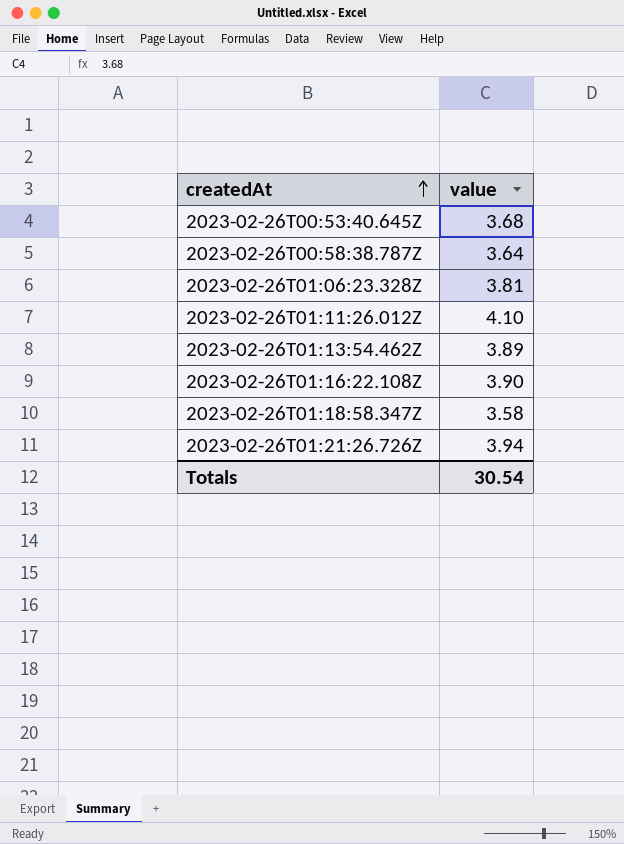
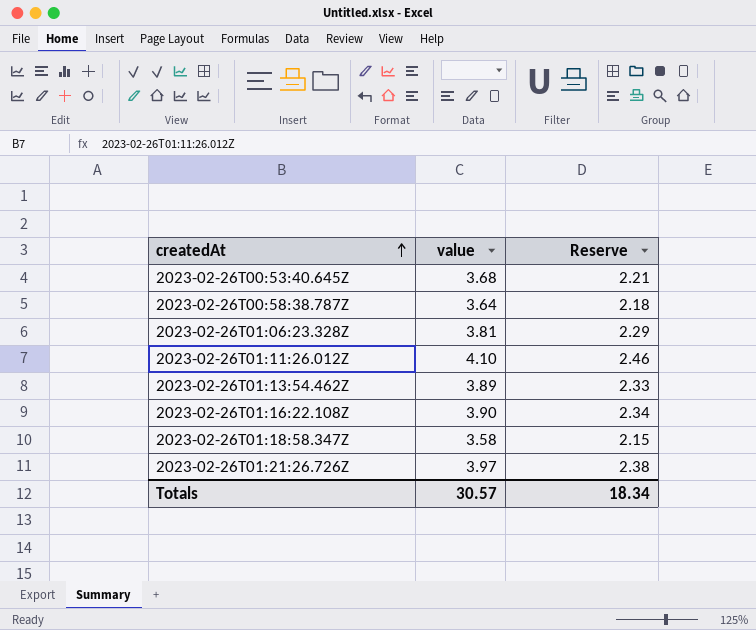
column Reserve | formula: none -> [value] * 0.6
2023-02-26T01:21:26.726Z | value: 3.94 -> 3.97
Totals | value: 30.54 -> 30.57

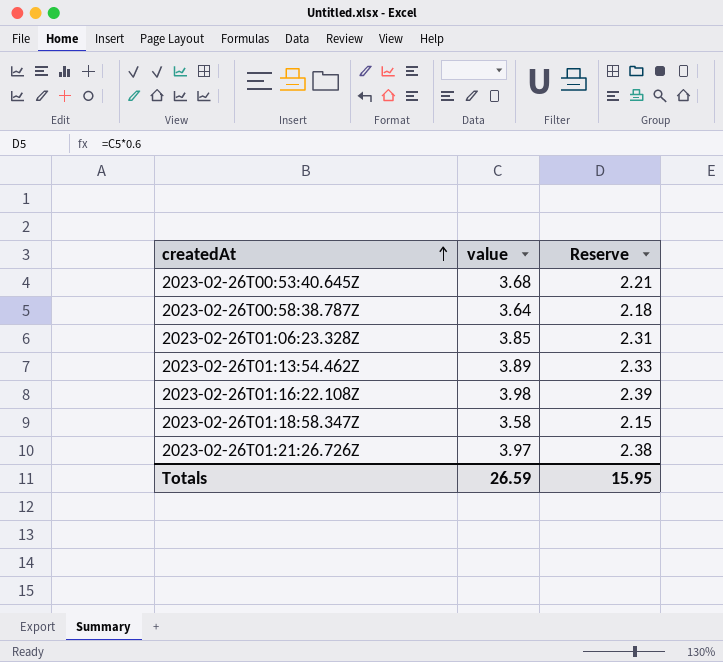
row 2023-02-26T01:11:26.012Z: 4.10 | 2.46 -> none
2023-02-26T01:06:23.328Z | value: 3.81 -> 3.85
2023-02-26T01:06:23.328Z | Reserve: 2.29 -> 2.31
2023-02-26T01:16:22.108Z | value: 3.90 -> 3.98
2023-02-26T01:16:22.108Z | Reserve: 2.34 -> 2.39
Totals | value: 30.57 -> 26.59
Totals | Reserve: 18.34 -> 15.95

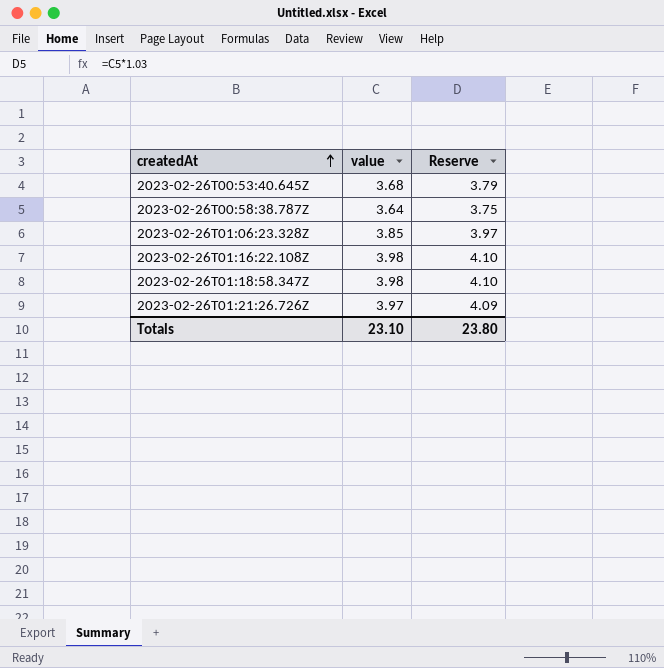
column Reserve | formula: [value] * 0.6 -> [value] * 1.03
row 2023-02-26T01:13:54.462Z: 3.89 | 2.33 -> none
2023-02-26T01:18:58.347Z | value: 3.58 -> 3.98
Totals | value: 26.59 -> 23.10
Totals | Reserve: 15.95 -> 23.80

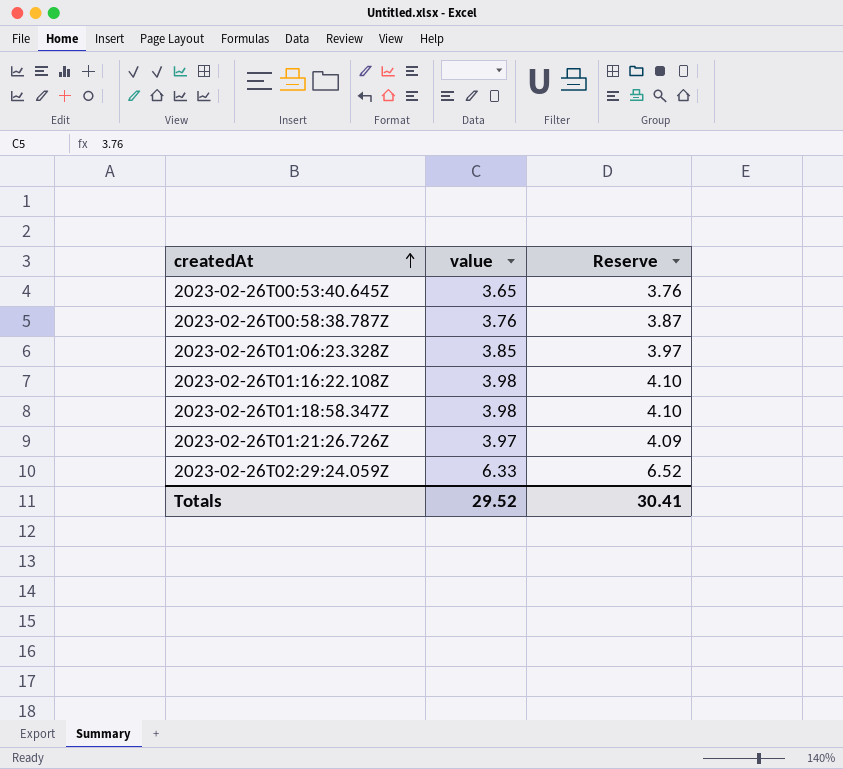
2023-02-26T00:53:40.645Z | value: 3.68 -> 3.65
2023-02-26T00:53:40.645Z | Reserve: 3.79 -> 3.76
2023-02-26T00:58:38.787Z | value: 3.64 -> 3.76
2023-02-26T00:58:38.787Z | Reserve: 3.75 -> 3.87
row 2023-02-26T02:29:24.059Z: none -> 6.33 | 6.52
Totals | value: 23.10 -> 29.52
Totals | Reserve: 23.80 -> 30.41

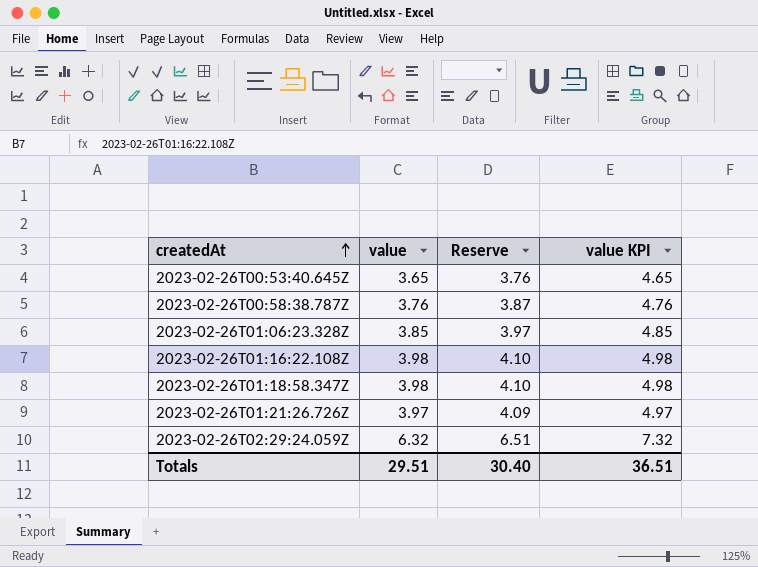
column value KPI | formula: none -> [value] + 1
2023-02-26T02:29:24.059Z | value: 6.33 -> 6.32
2023-02-26T02:29:24.059Z | Reserve: 6.52 -> 6.51
Totals | value: 29.52 -> 29.51
Totals | Reserve: 30.41 -> 30.40

